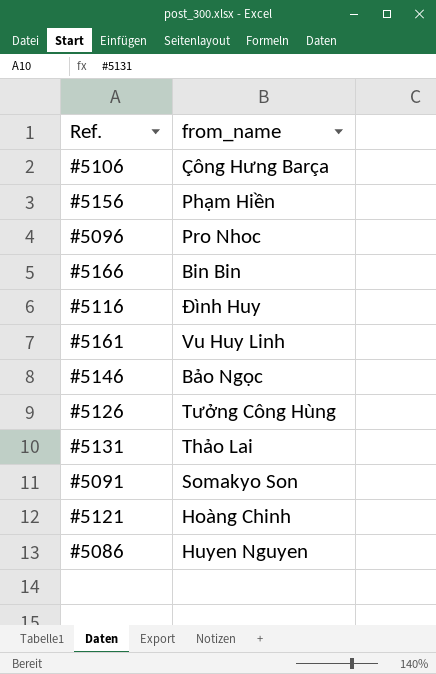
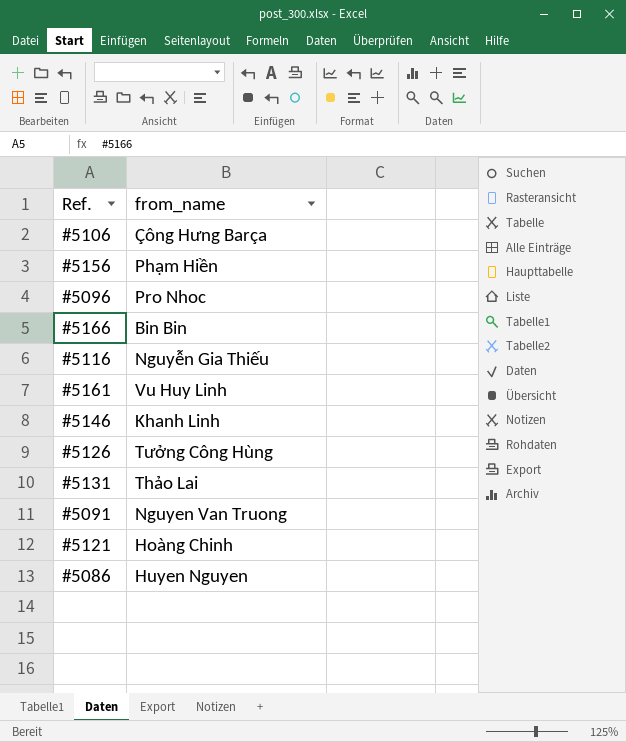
#5116 | from_name: Đình Huy -> Nguyễn Gia Thiếu
#5146 | from_name: Bảo Ngọc -> Khanh Linh
#5091 | from_name: Somakyo Son -> Nguyen Van Truong

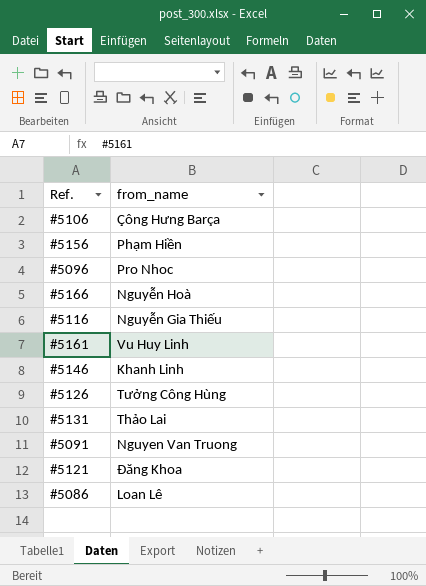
#5166 | from_name: Bin Bin -> Nguyễn Hoà
#5121 | from_name: Hoàng Chinh -> Đăng Khoa
#5086 | from_name: Huyen Nguyen -> Loan Lê

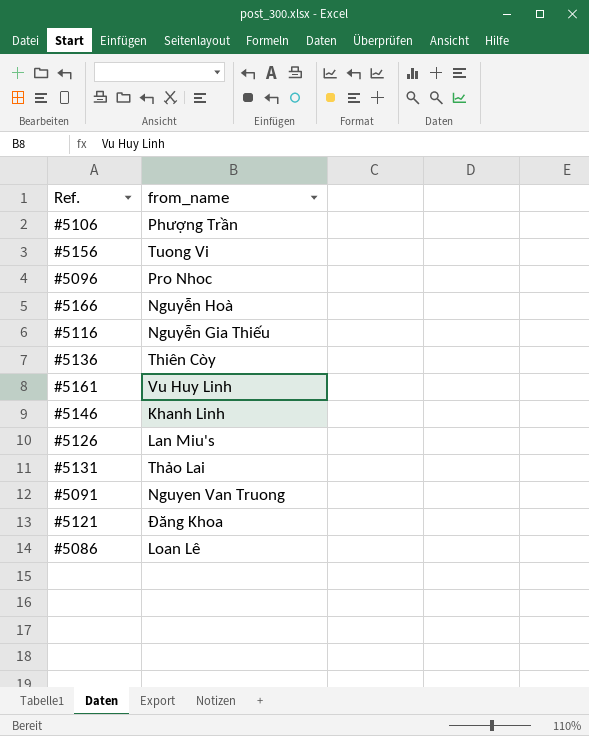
#5106 | from_name: Çông Hưng Barça -> Phượng Trần
#5156 | from_name: Phạm Hiền -> Tuong Vi
row #5136: none -> Thiên Còy
#5126 | from_name: Tưởng Công Hùng -> Lan Miu's

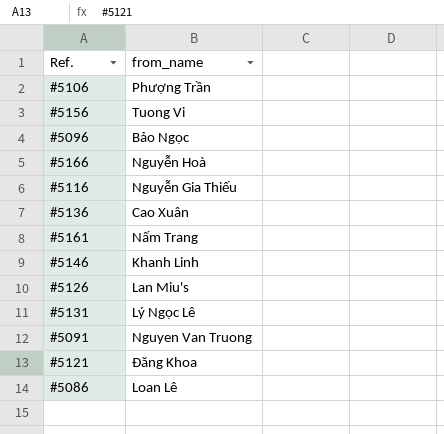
#5096 | from_name: Pro Nhoc -> Bảo Ngọc
#5136 | from_name: Thiên Còy -> Cao Xuân
#5161 | from_name: Vu Huy Linh -> Nấm Trang
#5131 | from_name: Thảo Lai -> Lý Ngọc Lê

